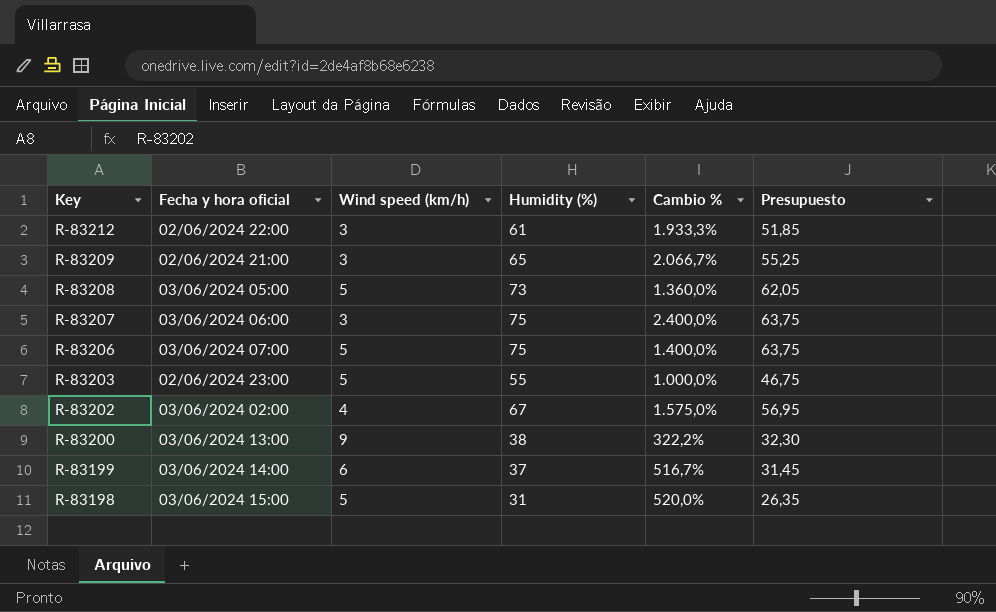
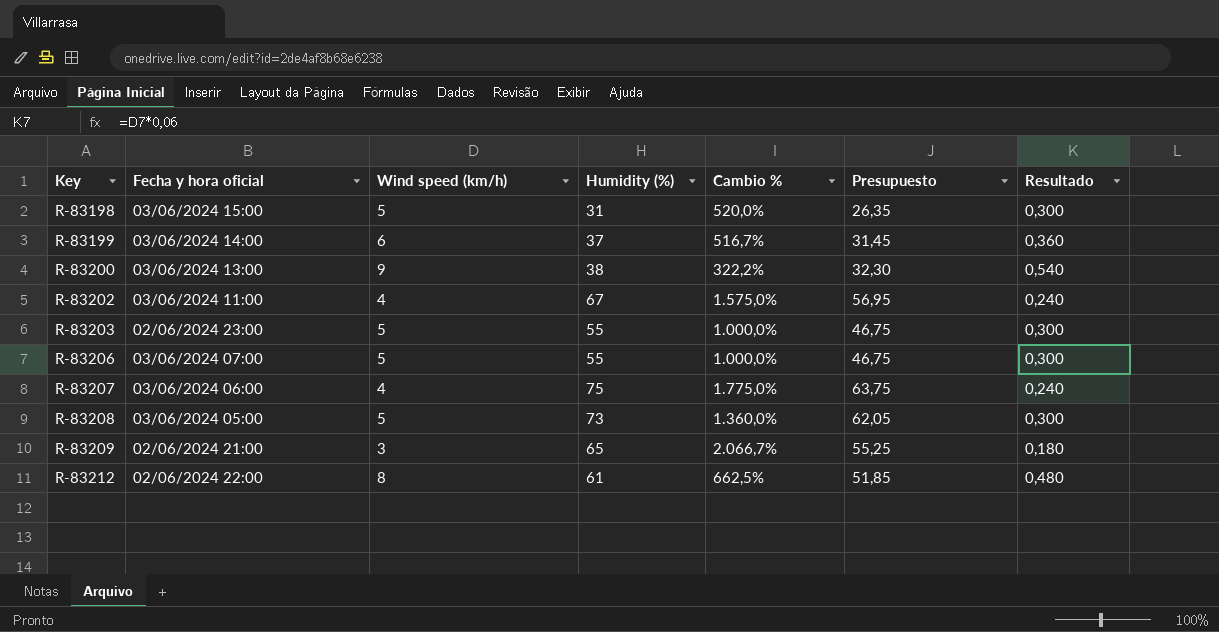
row order: Key descending -> Key ascending
column Resultado | formula: none -> [Wind speed (km/h)] * 0,06
R-83202 | Fecha y hora oficial: 03/06/2024 02:00 -> 03/06/2024 11:00
R-83206 | Humidity (%): 75 -> 55
R-83206 | Cambio %: 1.400,0% -> 1.000,0%
R-83206 | Presupuesto: 63,75 -> 46,75
R-83207 | Wind speed (km/h): 3 -> 4
R-83207 | Cambio %: 2.400,0% -> 1.775,0%
R-83212 | Wind speed (km/h): 3 -> 8
R-83212 | Cambio %: 1.933,3% -> 662,5%

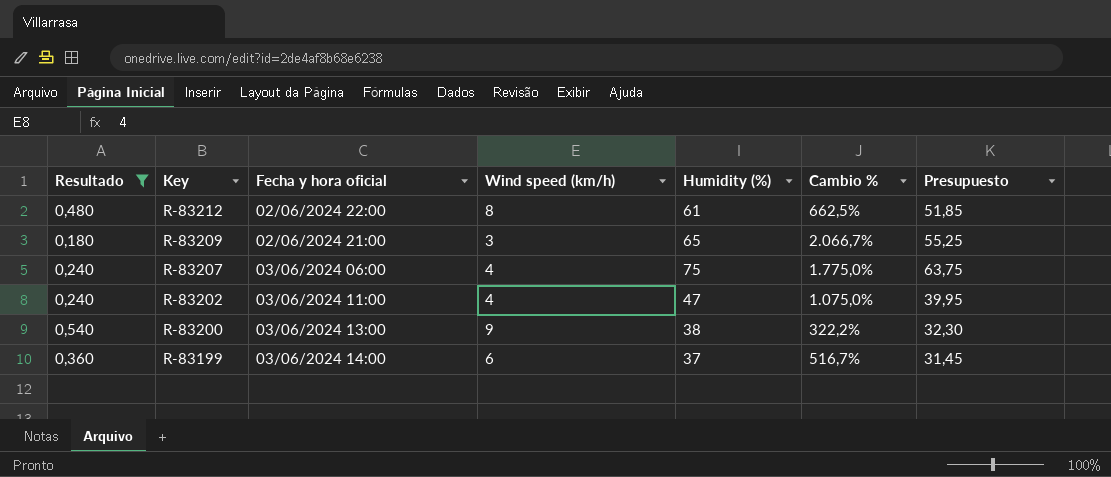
filter: none -> Resultado != 0,300
row order: Key ascending -> Key descending
column Resultado | position: 7 -> 1
R-83202 | Humidity (%): 67 -> 47
R-83202 | Cambio %: 1.575,0% -> 1.075,0%
R-83202 | Presupuesto: 56,95 -> 39,95

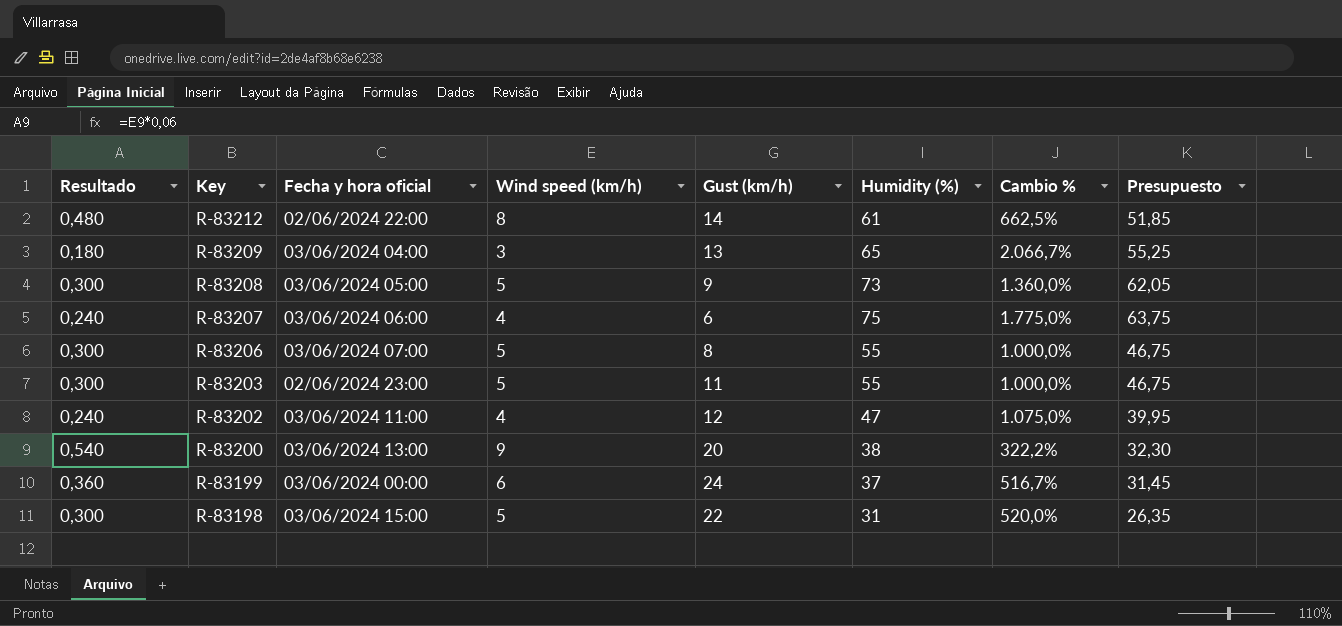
filter: Resultado != 0,300 -> none
column Gust (km/h) | position: none -> 5
R-83209 | Fecha y hora oficial: 02/06/2024 21:00 -> 03/06/2024 04:00
R-83199 | Fecha y hora oficial: 03/06/2024 14:00 -> 03/06/2024 00:00

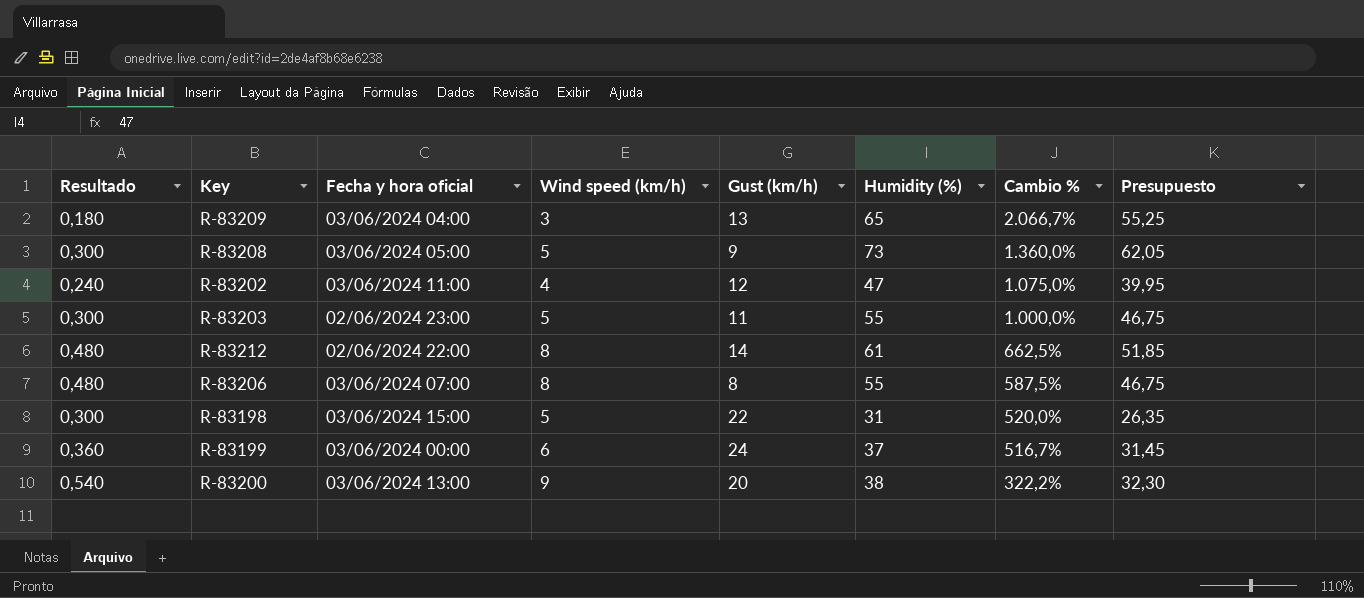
row order: Key descending -> Cambio % descending
row R-83207: 0,240 | 03/06/2024 06:00 | 4 | 6 | 75 | 1.775,0% | 63,75 -> none
R-83206 | Resultado: 0,300 -> 0,480
R-83206 | Wind speed (km/h): 5 -> 8
R-83206 | Cambio %: 1.000,0% -> 587,5%

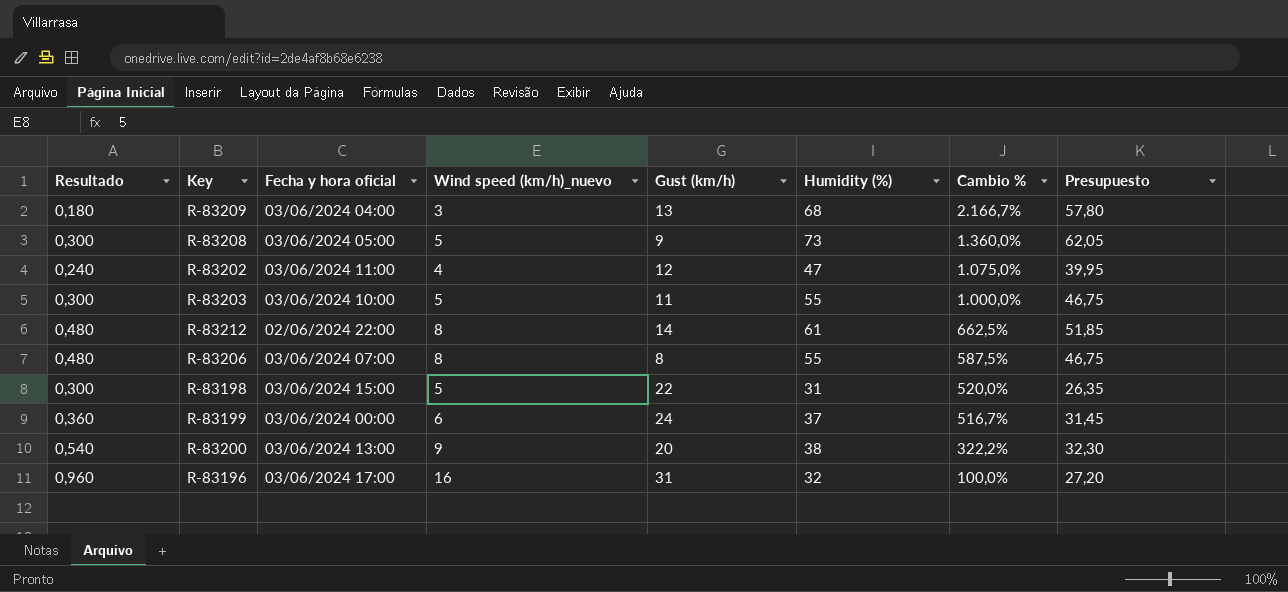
column name: Wind speed (km/h) -> Wind speed (km/h)_nuevo
R-83209 | Humidity (%): 65 -> 68
R-83209 | Cambio %: 2.066,7% -> 2.166,7%
R-83209 | Presupuesto: 55,25 -> 57,80
R-83203 | Fecha y hora oficial: 02/06/2024 23:00 -> 03/06/2024 10:00
row R-83196: none -> 0,960 | 03/06/2024 17:00 | 16 | 31 | 32 | 100,0% | 27,20

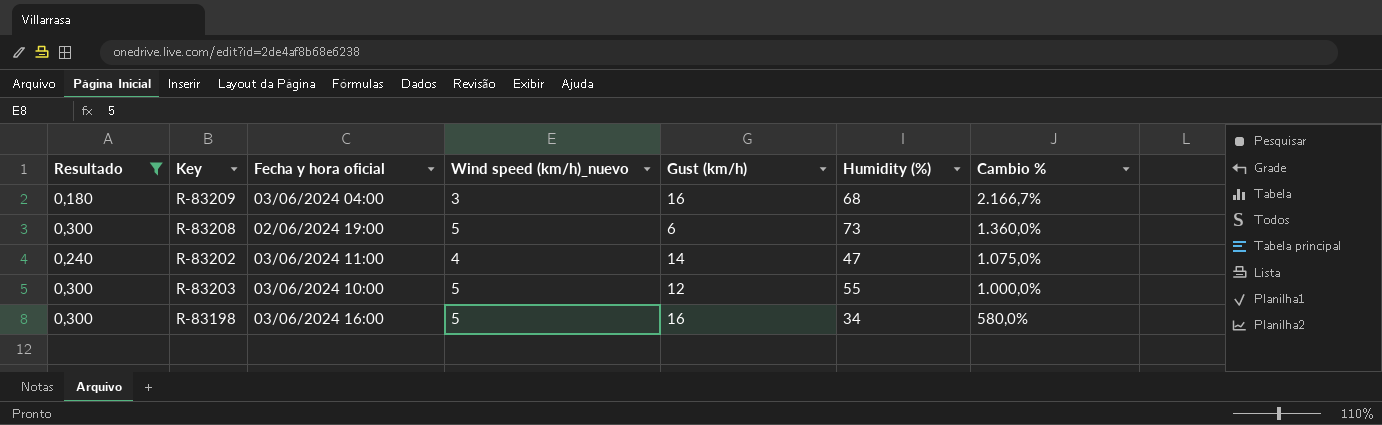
filter: none -> Resultado <= 0,300
column Presupuesto | formula: [Humidity (%)] * 0,85 -> none
R-83209 | Gust (km/h): 13 -> 16
R-83208 | Fecha y hora oficial: 03/06/2024 05:00 -> 02/06/2024 19:00
R-83208 | Gust (km/h): 9 -> 6
R-83202 | Gust (km/h): 12 -> 14
R-83203 | Gust (km/h): 11 -> 12
R-83198 | Fecha y hora oficial: 03/06/2024 15:00 -> 03/06/2024 16:00
R-83198 | Gust (km/h): 22 -> 16
R-83198 | Humidity (%): 31 -> 34
R-83198 | Cambio %: 520,0% -> 580,0%

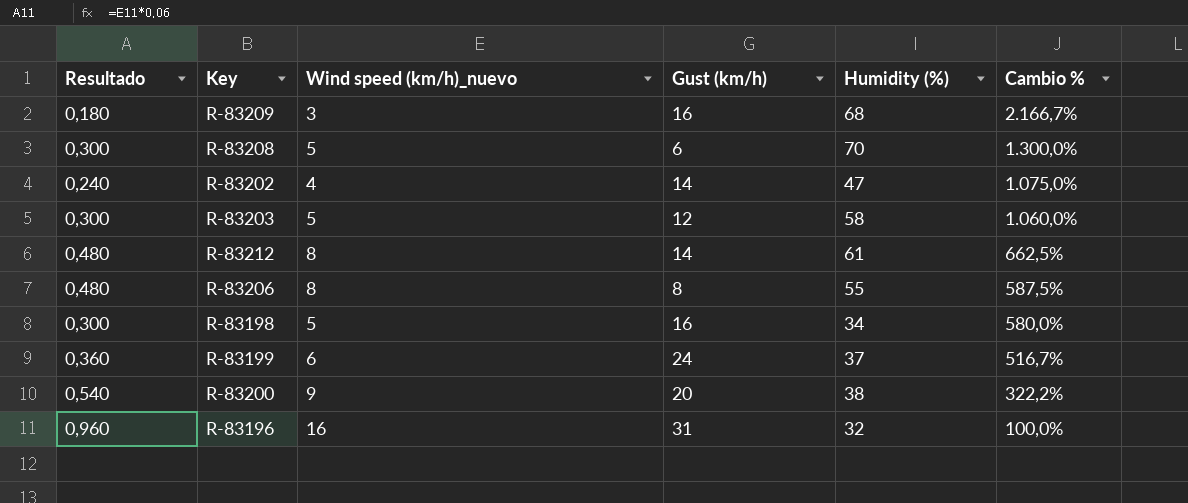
filter: Resultado <= 0,300 -> none
column Fecha y hora oficial | position: 3 -> none
R-83208 | Humidity (%): 73 -> 70
R-83208 | Cambio %: 1.360,0% -> 1.300,0%
R-83203 | Humidity (%): 55 -> 58
R-83203 | Cambio %: 1.000,0% -> 1.060,0%

